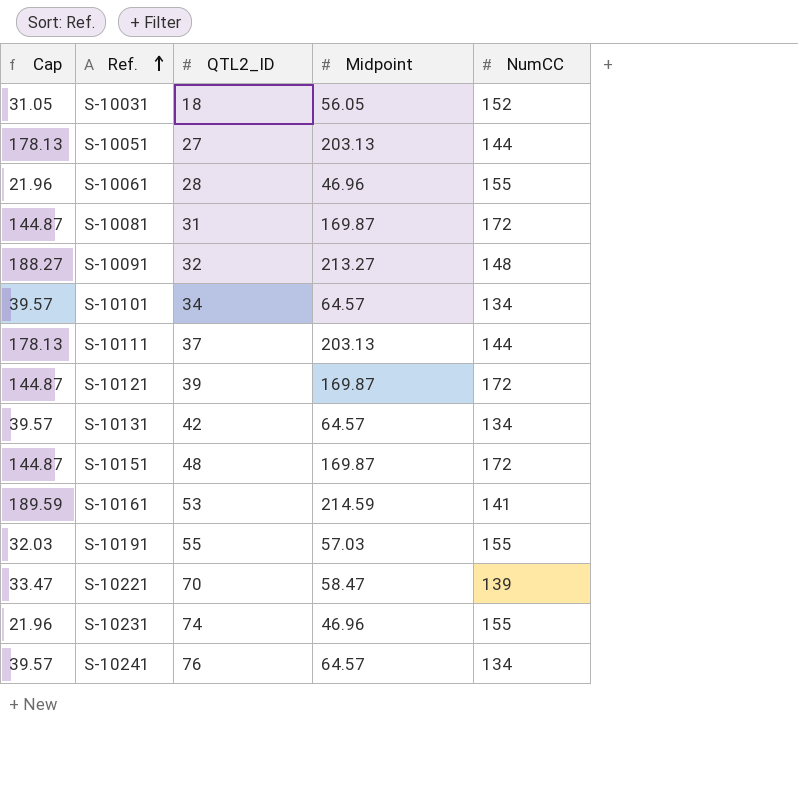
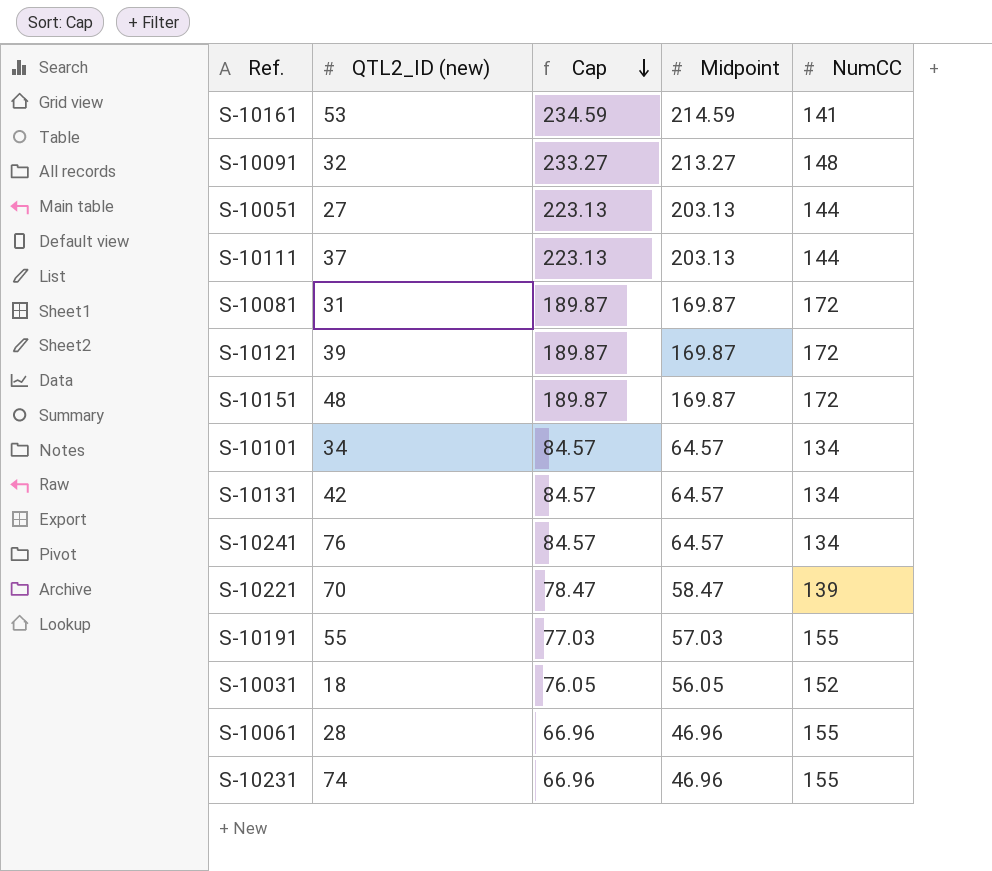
row order: Ref. ascending -> Cap descending
column name: QTL2_ID -> QTL2_ID (new)
column Cap | formula: [Midpoint] - 25 -> [Midpoint] + 20
column Cap | position: 1 -> 3

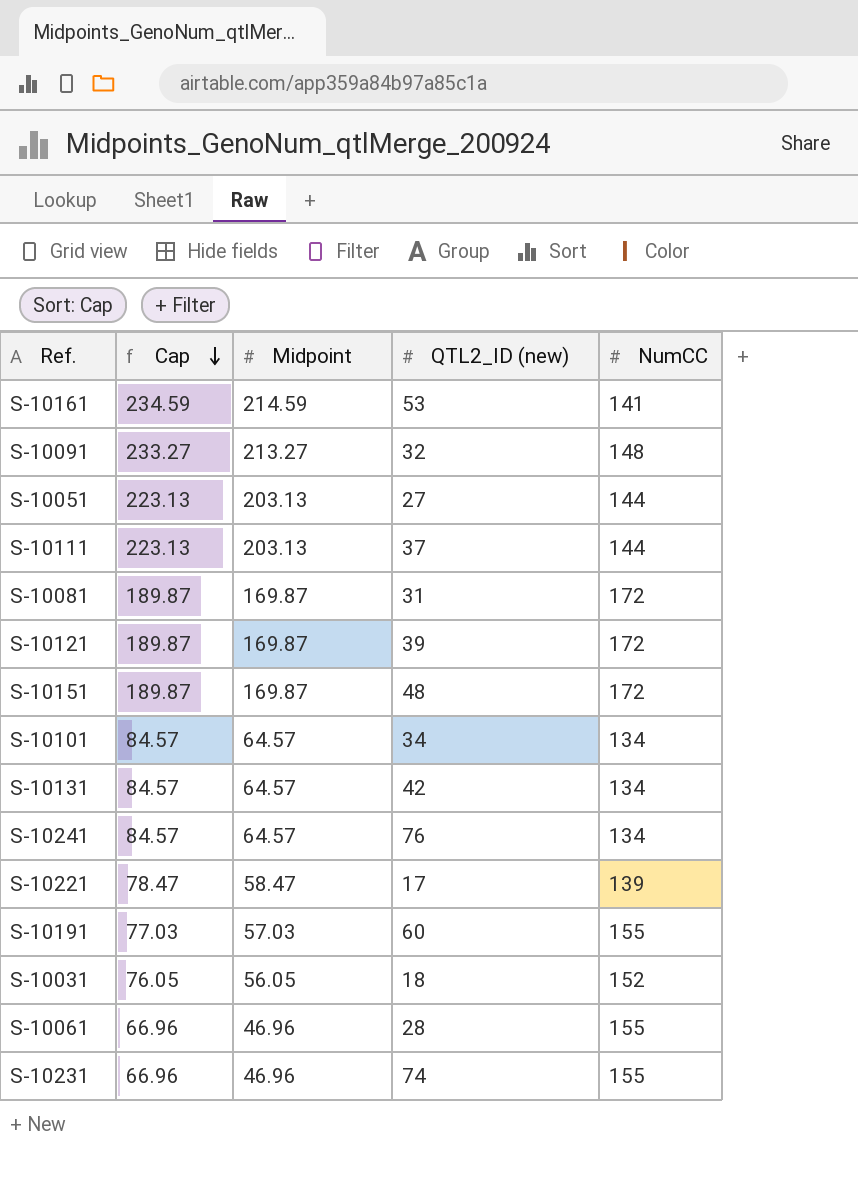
column QTL2_ID (new) | position: 2 -> 4
S-10221 | QTL2_ID (new): 70 -> 17
S-10191 | QTL2_ID (new): 55 -> 60

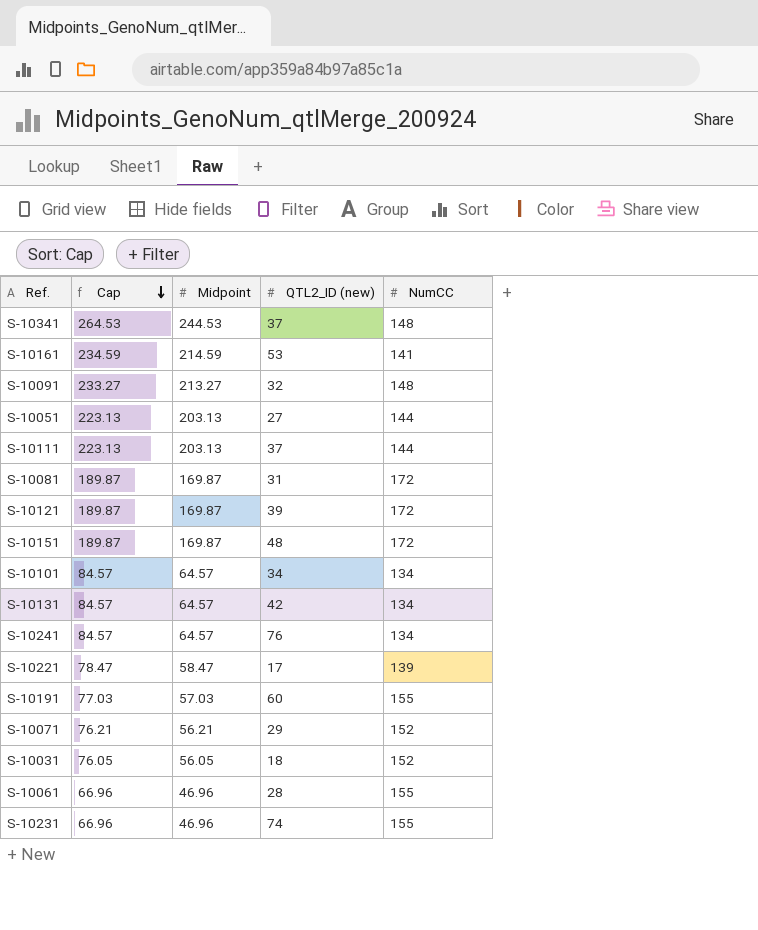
row S-10341: none -> 264.53 | 244.53 | 37 | 148
row S-10071: none -> 76.21 | 56.21 | 29 | 152

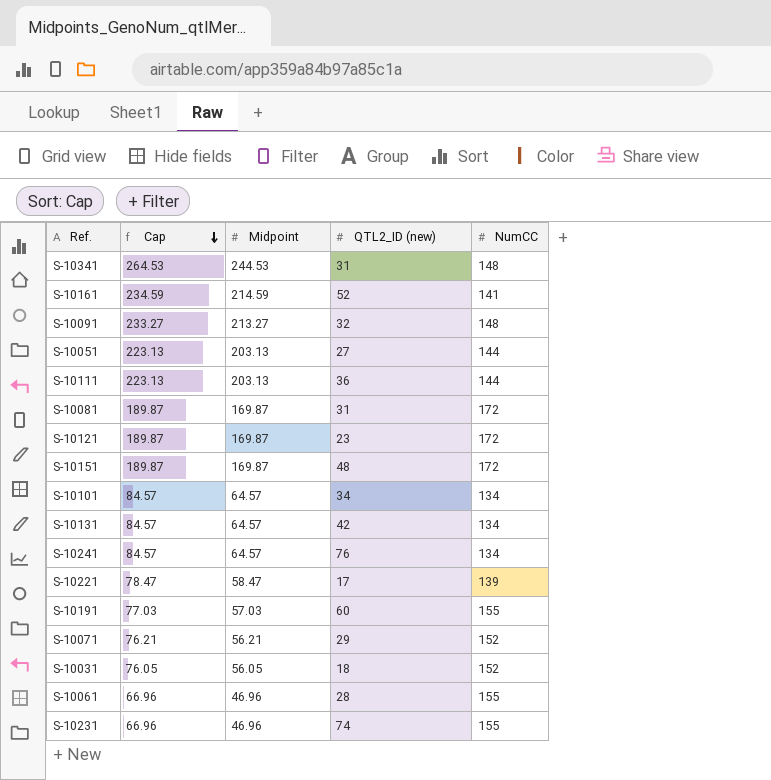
S-10341 | QTL2_ID (new): 37 -> 31
S-10161 | QTL2_ID (new): 53 -> 52
S-10111 | QTL2_ID (new): 37 -> 36
S-10121 | QTL2_ID (new): 39 -> 23

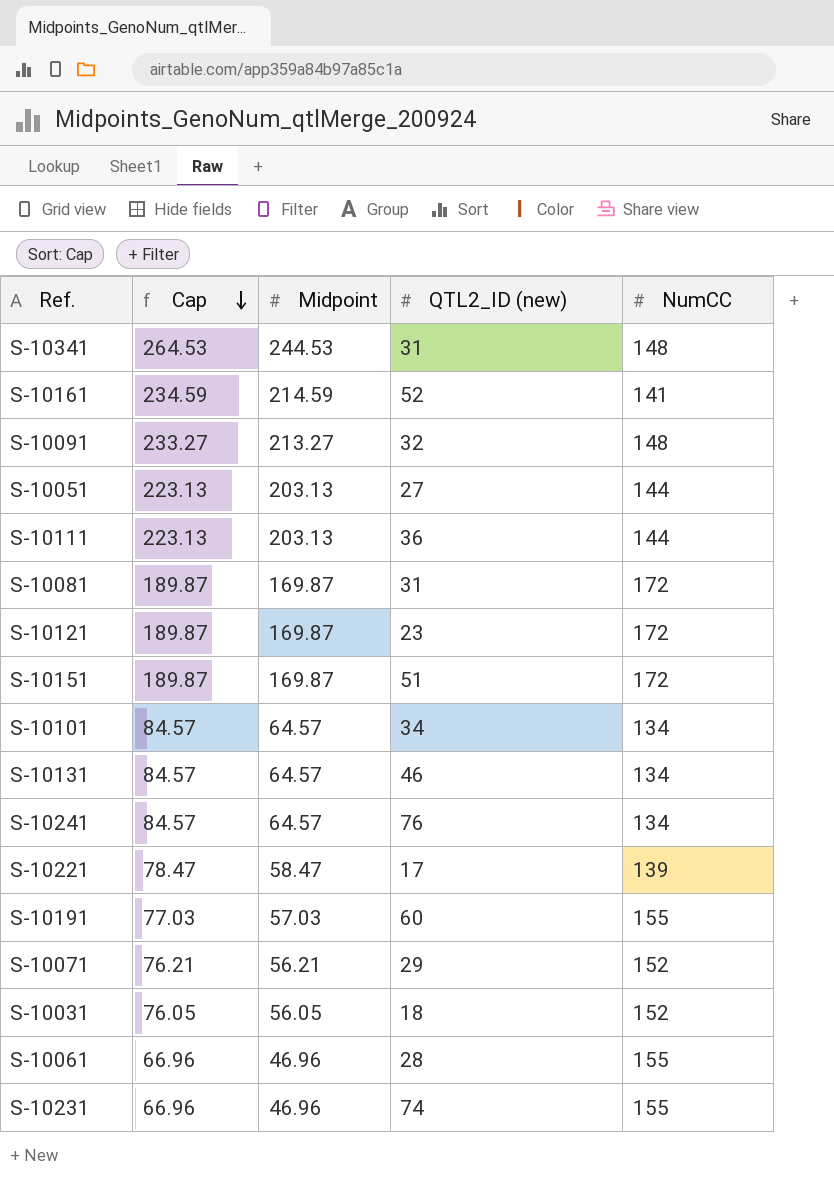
S-10151 | QTL2_ID (new): 48 -> 51
S-10131 | QTL2_ID (new): 42 -> 46

